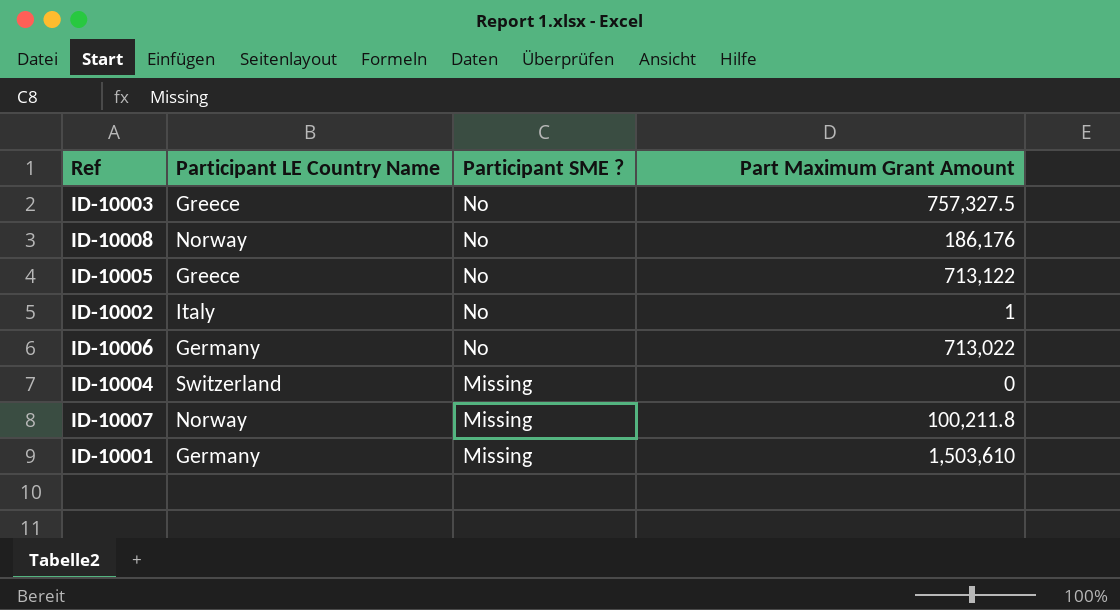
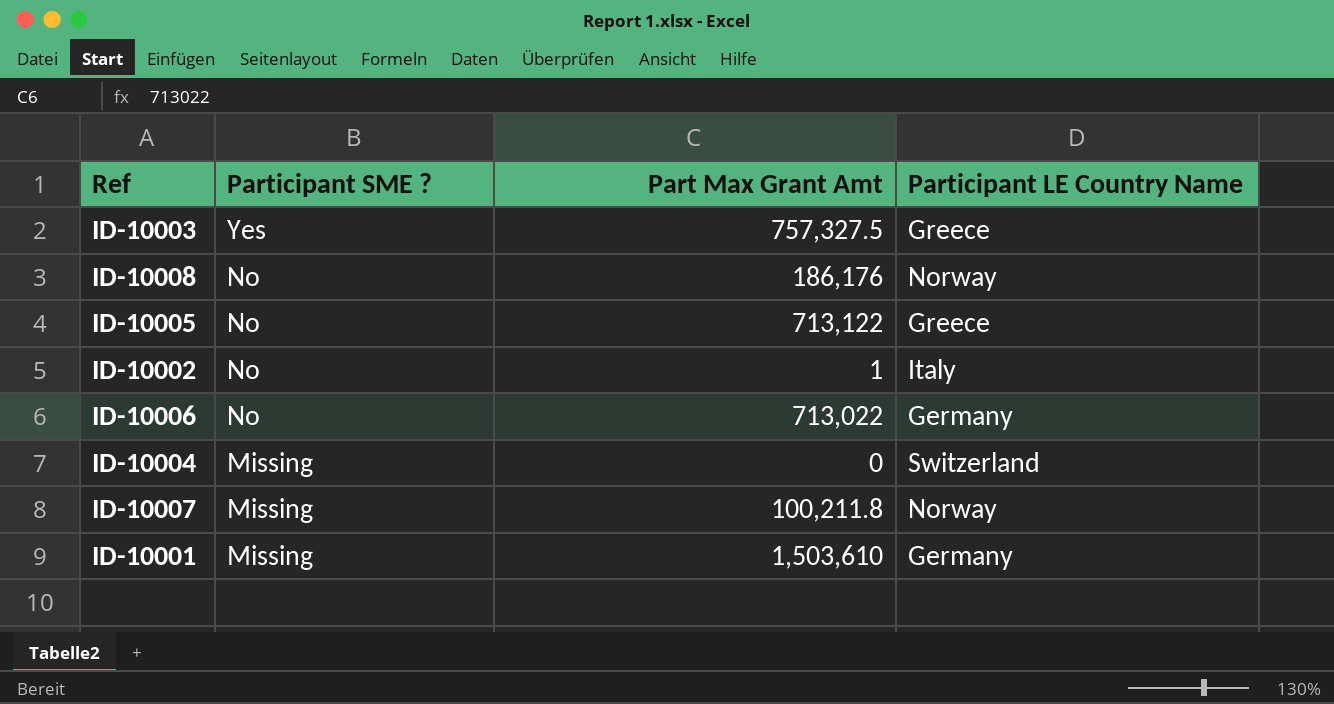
column name: Part Maximum Grant Amount -> Part Max Grant Amt
column Participant LE Country Name | position: 2 -> 4
ID-10003 | Participant SME ?: No -> Yes

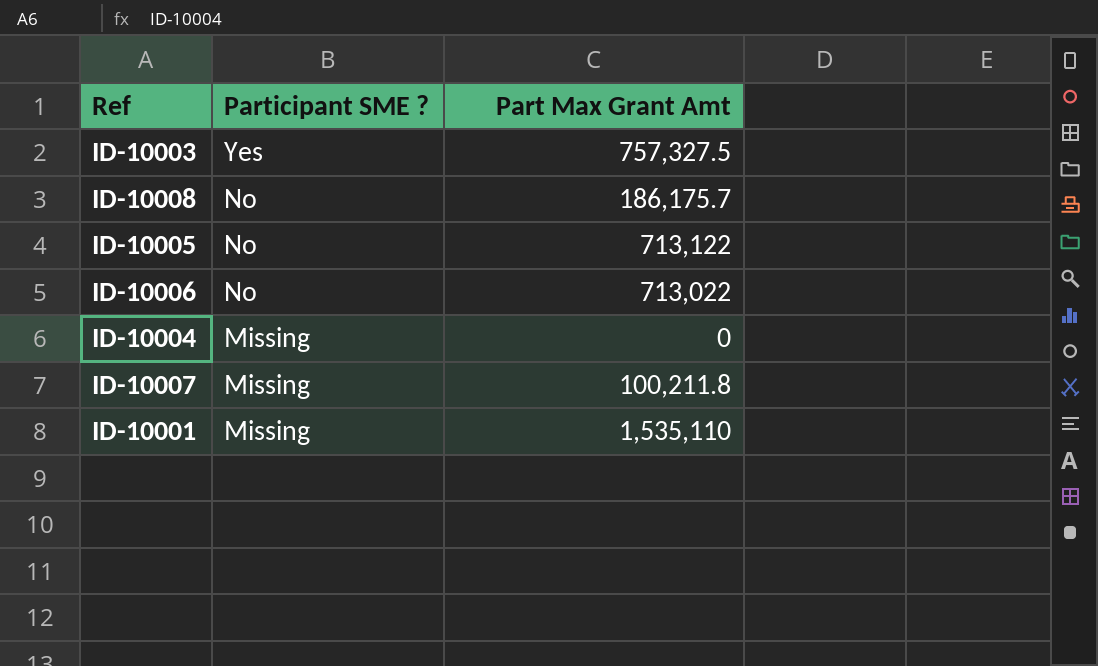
column Participant LE Country Name | position: 4 -> none
row ID-10002: No | 1 | Italy -> none
ID-10008 | Part Max Grant Amt: 186,176 -> 186,175.7
ID-10001 | Part Max Grant Amt: 1,503,610 -> 1,535,110

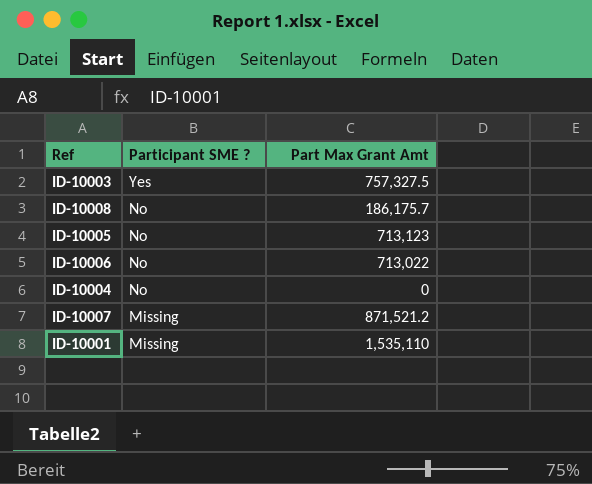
ID-10005 | Part Max Grant Amt: 713,122 -> 713,123
ID-10004 | Participant SME ?: Missing -> No
ID-10007 | Part Max Grant Amt: 100,211.8 -> 871,521.2

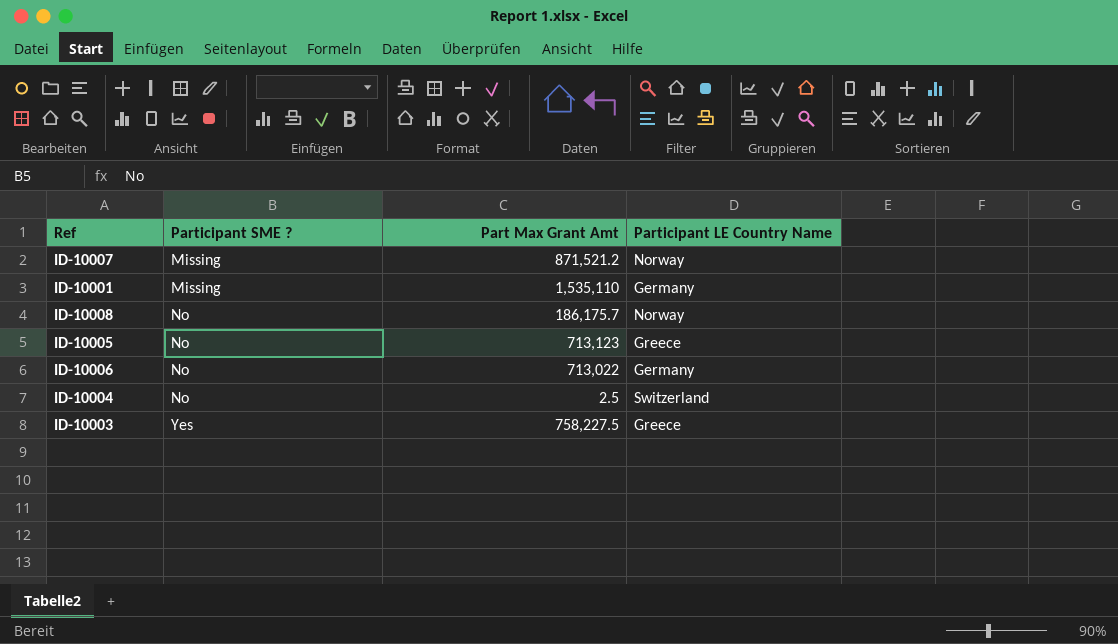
row order: Participant SME ? descending -> Participant SME ? ascending
column Participant LE Country Name | position: none -> 4
ID-10004 | Part Max Grant Amt: 0 -> 2.5
ID-10003 | Part Max Grant Amt: 757,327.5 -> 758,227.5

